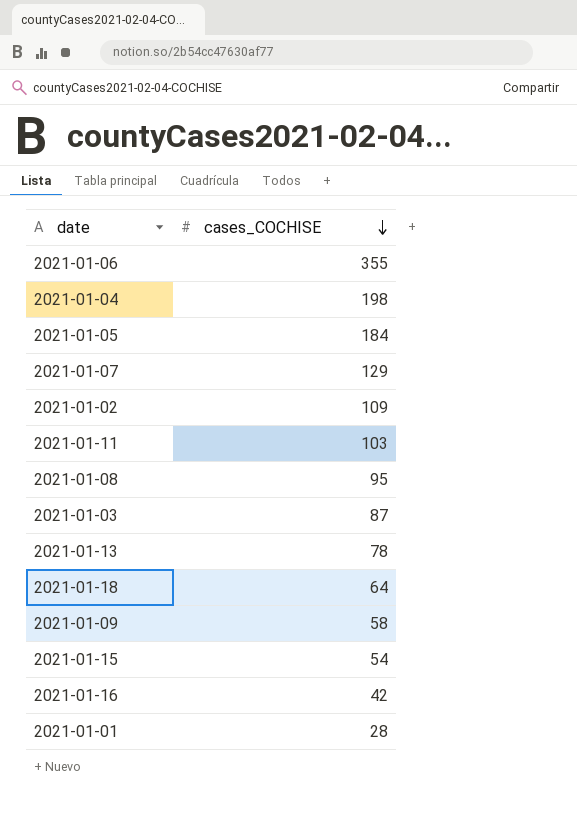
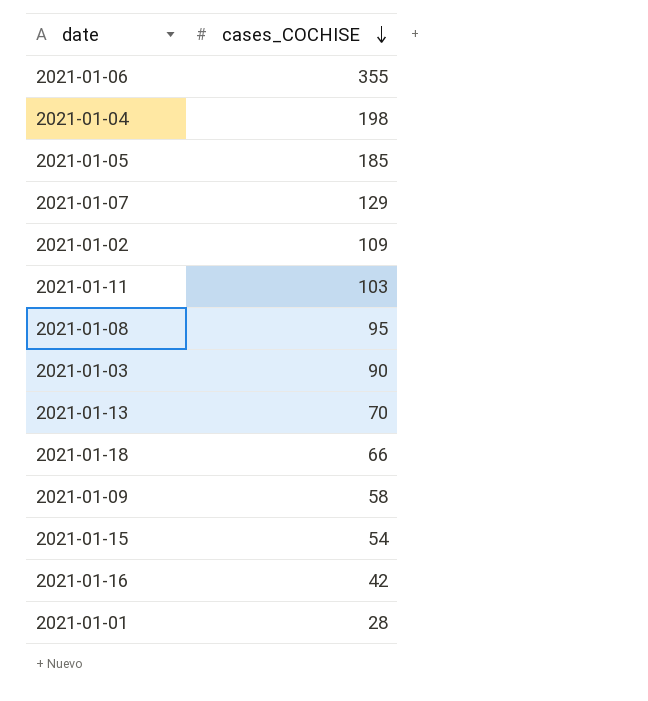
2021-01-05 | cases_COCHISE: 184 -> 185
2021-01-03 | cases_COCHISE: 87 -> 90
2021-01-13 | cases_COCHISE: 78 -> 70
2021-01-18 | cases_COCHISE: 64 -> 66

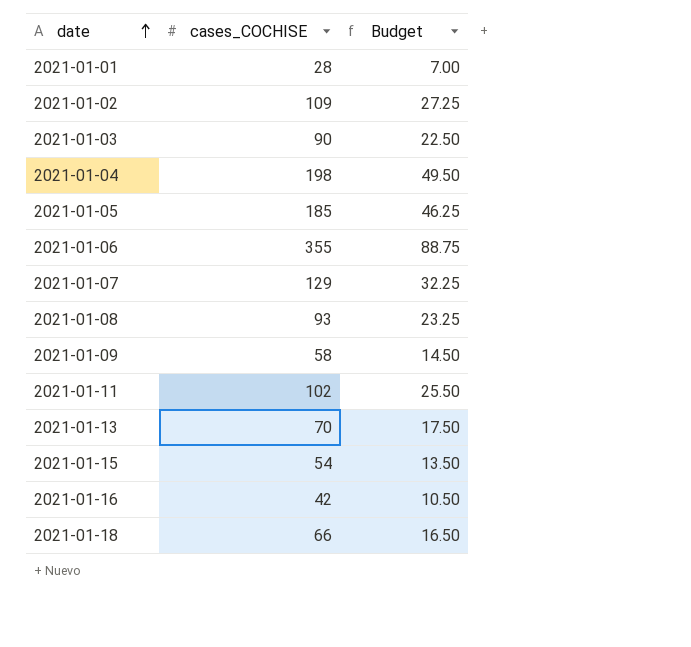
row order: cases_COCHISE descending -> date ascending
column Budget | formula: none -> [cases_COCHISE] * 0.25
2021-01-08 | cases_COCHISE: 95 -> 93
2021-01-11 | cases_COCHISE: 103 -> 102

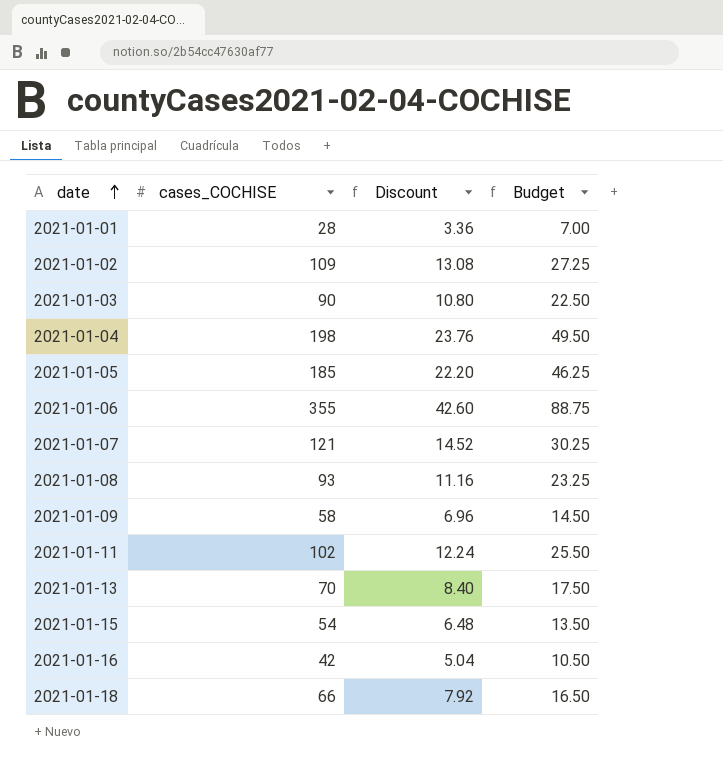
column Discount | formula: none -> [cases_COCHISE] * 0.12
2021-01-07 | cases_COCHISE: 129 -> 121
2021-01-07 | Budget: 32.25 -> 30.25

